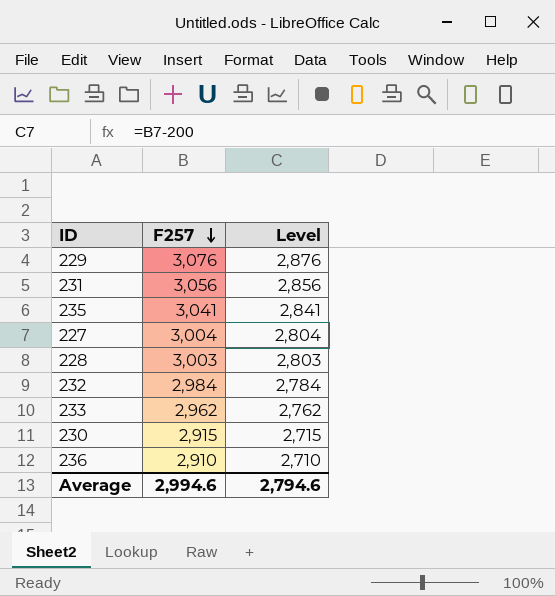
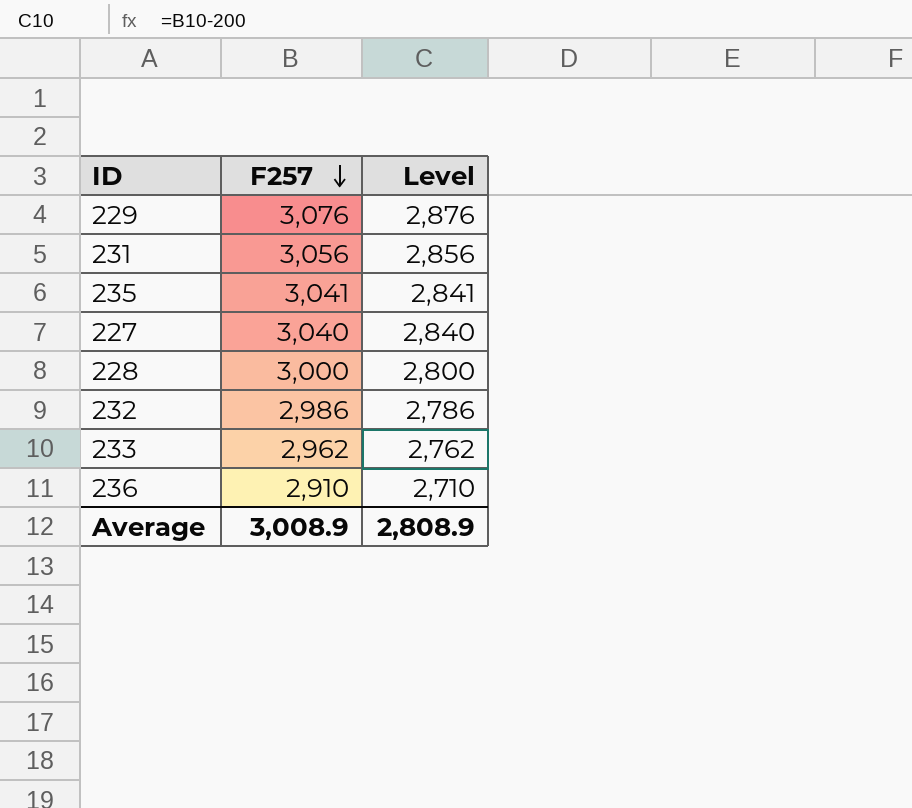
row 230: 2,915 | 2,715 -> none
227 | F257: 3,004 -> 3,040
227 | Level: 2,804 -> 2,840
228 | F257: 3,003 -> 3,000
228 | Level: 2,803 -> 2,800
232 | F257: 2,984 -> 2,986
232 | Level: 2,784 -> 2,786
Average | F257: 2,994.6 -> 3,008.9
Average | Level: 2,794.6 -> 2,808.9

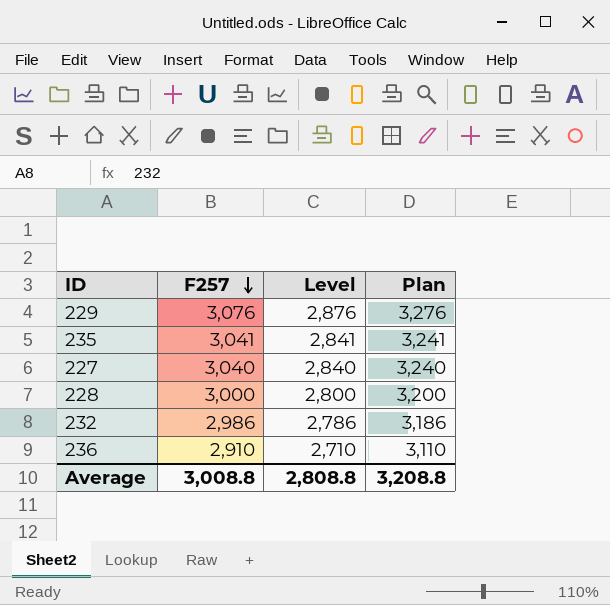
column Plan | formula: none -> [F257] + 200
row 231: 3,056 | 2,856 -> none
row 233: 2,962 | 2,762 -> none
Average | F257: 3,008.9 -> 3,008.8
Average | Level: 2,808.9 -> 2,808.8

